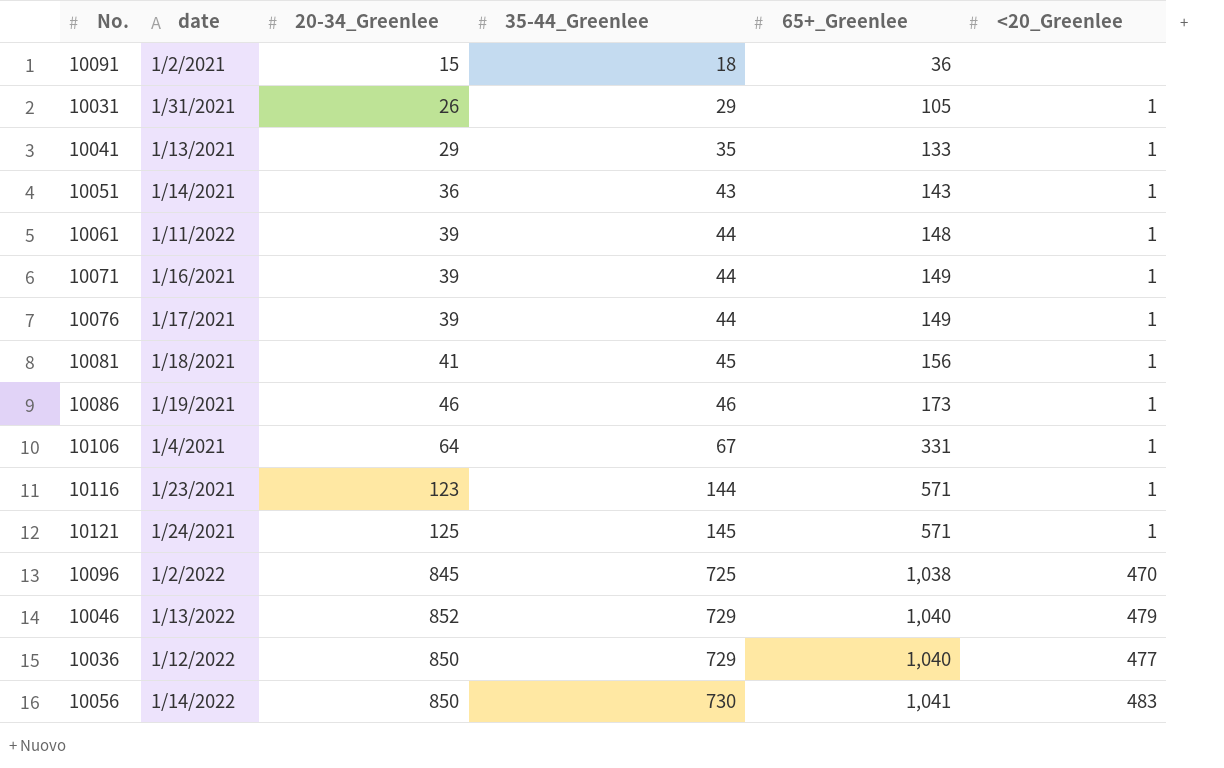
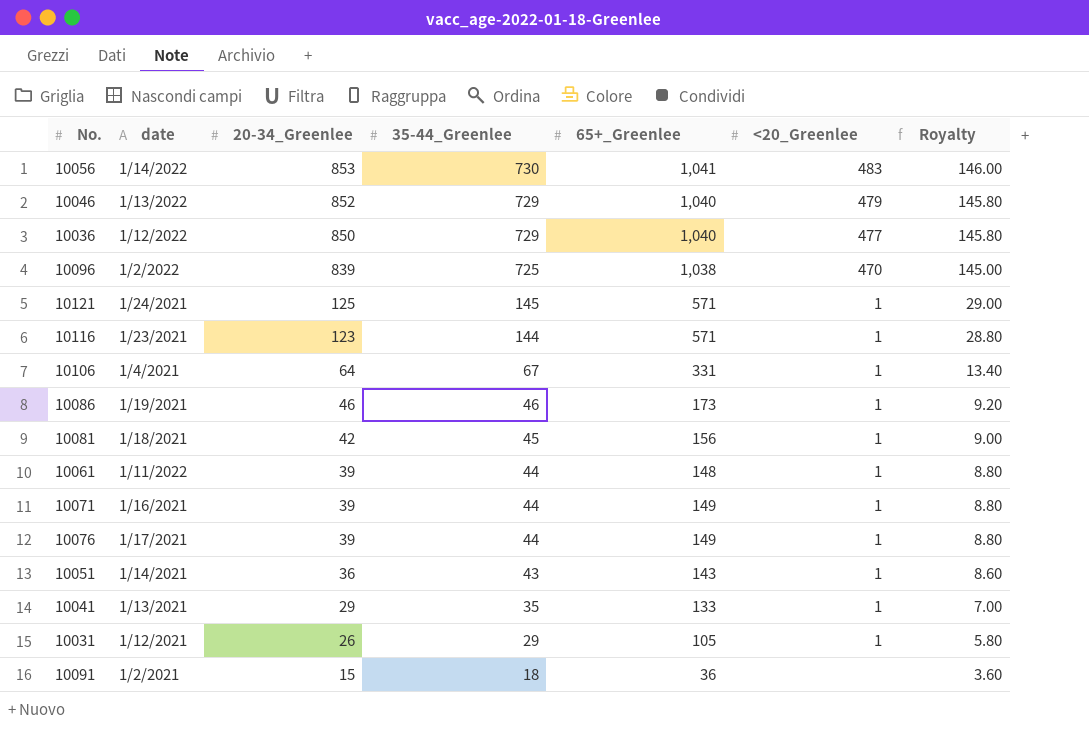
row order: 35-44_Greenlee ascending -> 20-34_Greenlee descending
column Royalty | formula: none -> [35-44_Greenlee] * 0.2
10056 | 20-34_Greenlee: 850 -> 853
10096 | 20-34_Greenlee: 845 -> 839
10081 | 20-34_Greenlee: 41 -> 42
10031 | date: 1/31/2021 -> 1/12/2021

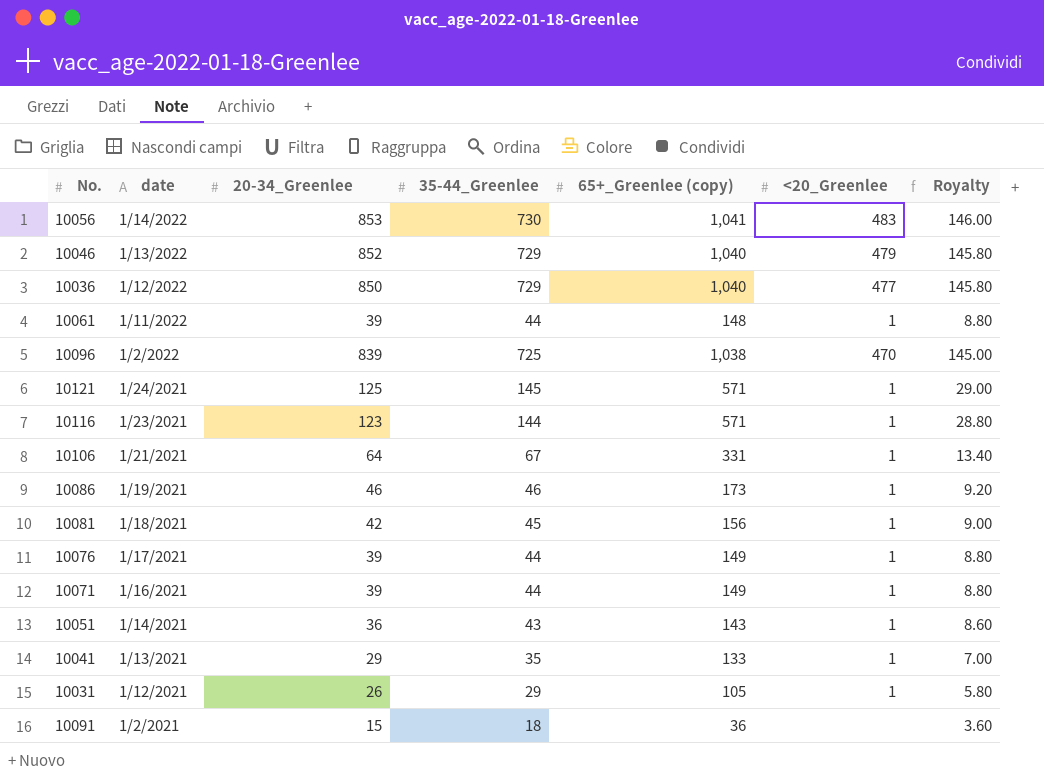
row order: 20-34_Greenlee descending -> date descending
column name: 65+_Greenlee -> 65+_Greenlee (copy)
10106 | date: 1/4/2021 -> 1/21/2021

